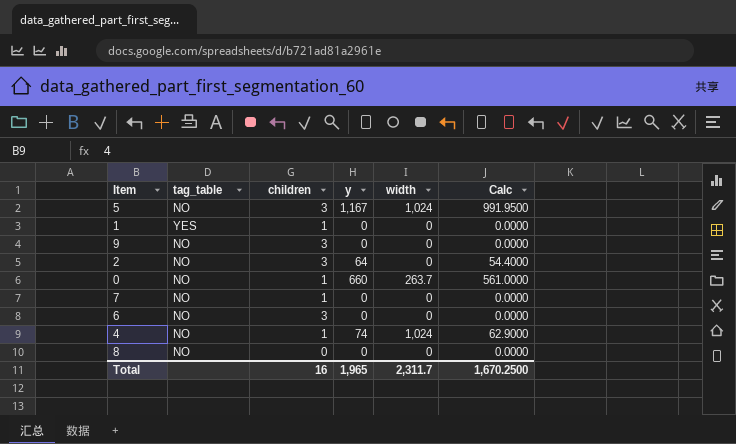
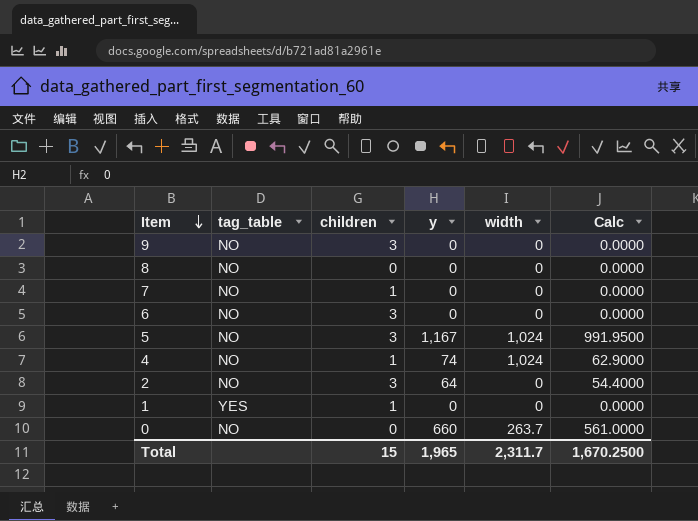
row order: none -> Item descending
0 | children: 1 -> 0
Total | children: 16 -> 15

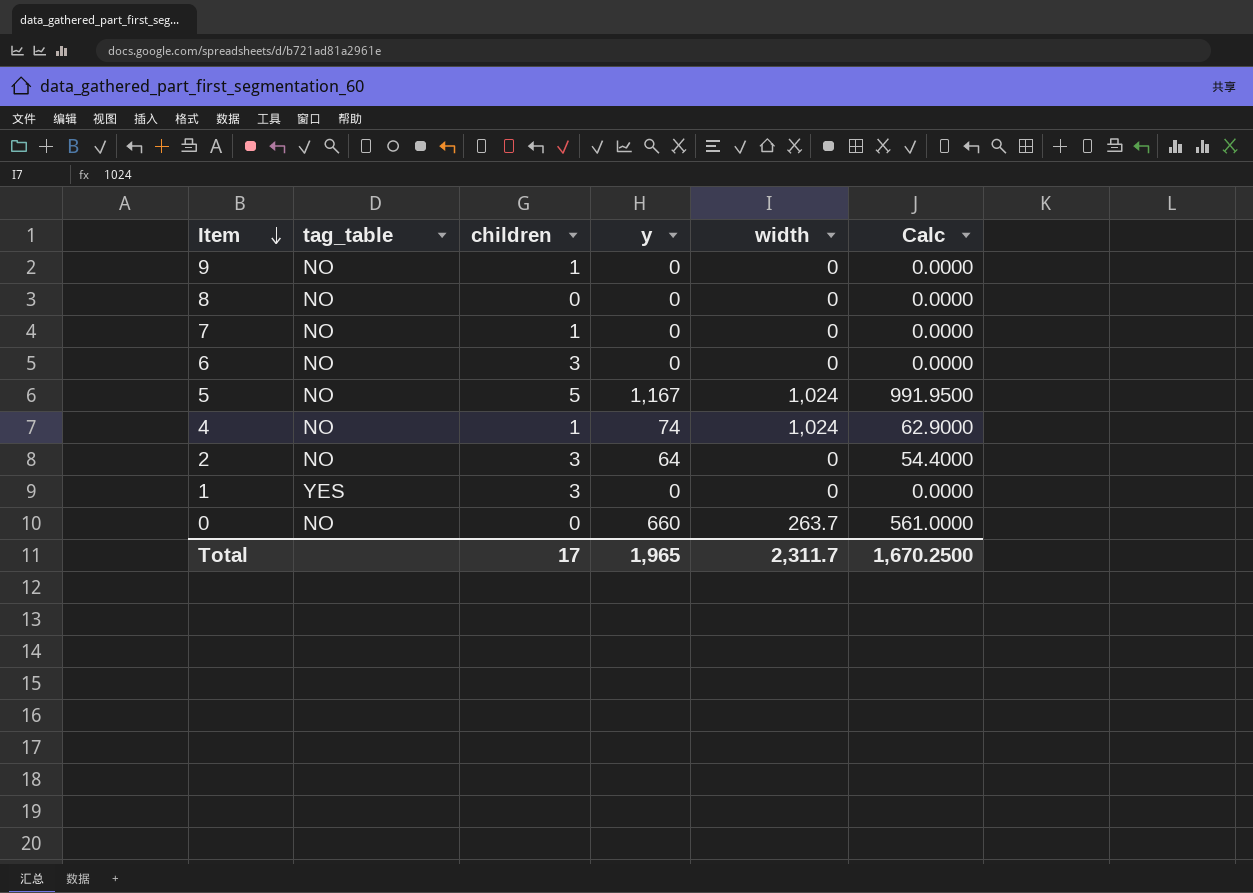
9 | children: 3 -> 1
5 | children: 3 -> 5
1 | children: 1 -> 3
Total | children: 15 -> 17

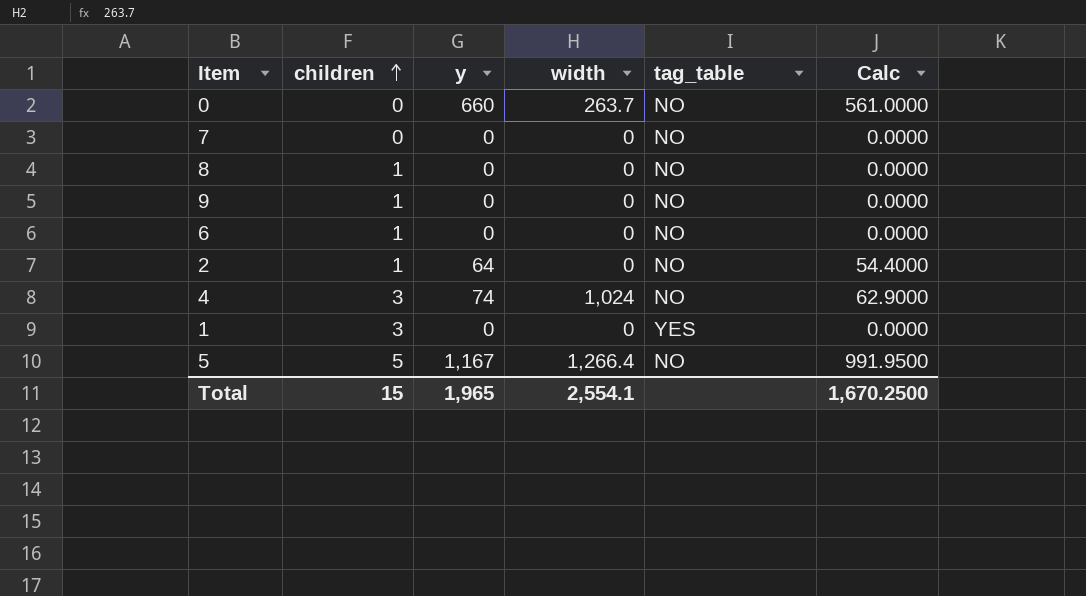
row order: Item descending -> children ascending
column tag_table | position: 2 -> 5
7 | children: 1 -> 0
8 | children: 0 -> 1
6 | children: 3 -> 1
2 | children: 3 -> 1
4 | children: 1 -> 3
5 | width: 1,024 -> 1,266.4
Total | children: 17 -> 15
Total | width: 2,311.7 -> 2,554.1

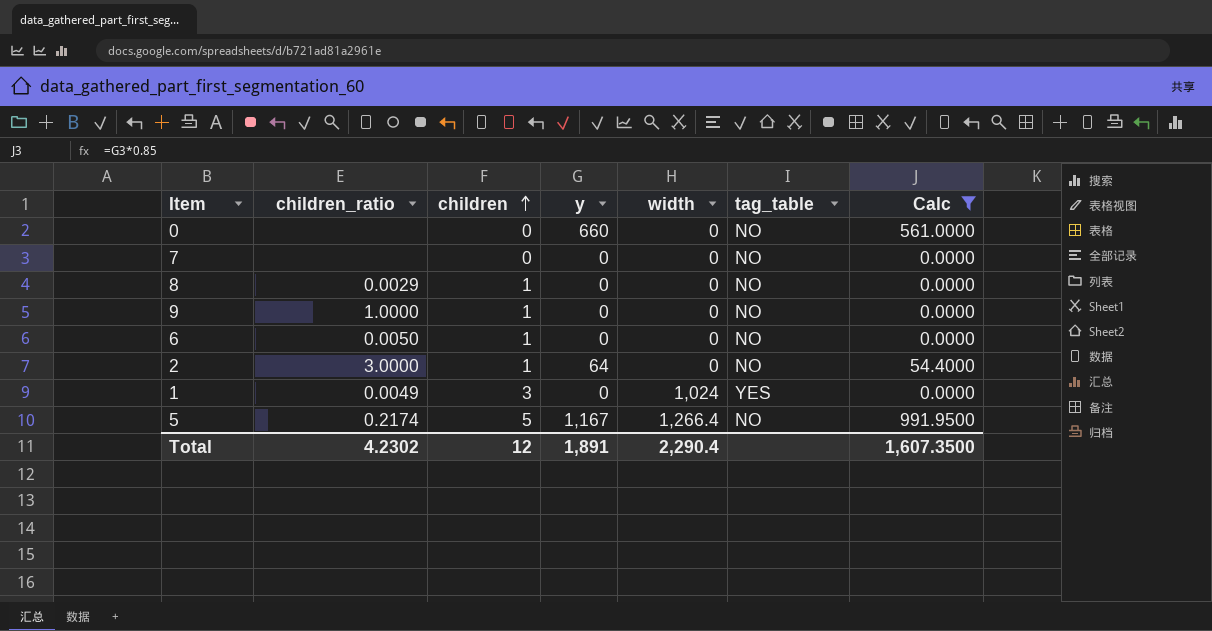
filter: none -> Calc != 62.9000
column children_ratio | position: none -> 2
0 | width: 263.7 -> 0
1 | width: 0 -> 1,024
Total | children: 15 -> 12
Total | y: 1,965 -> 1,891
Total | width: 2,554.1 -> 2,290.4
Total | Calc: 1,670.2500 -> 1,607.3500

